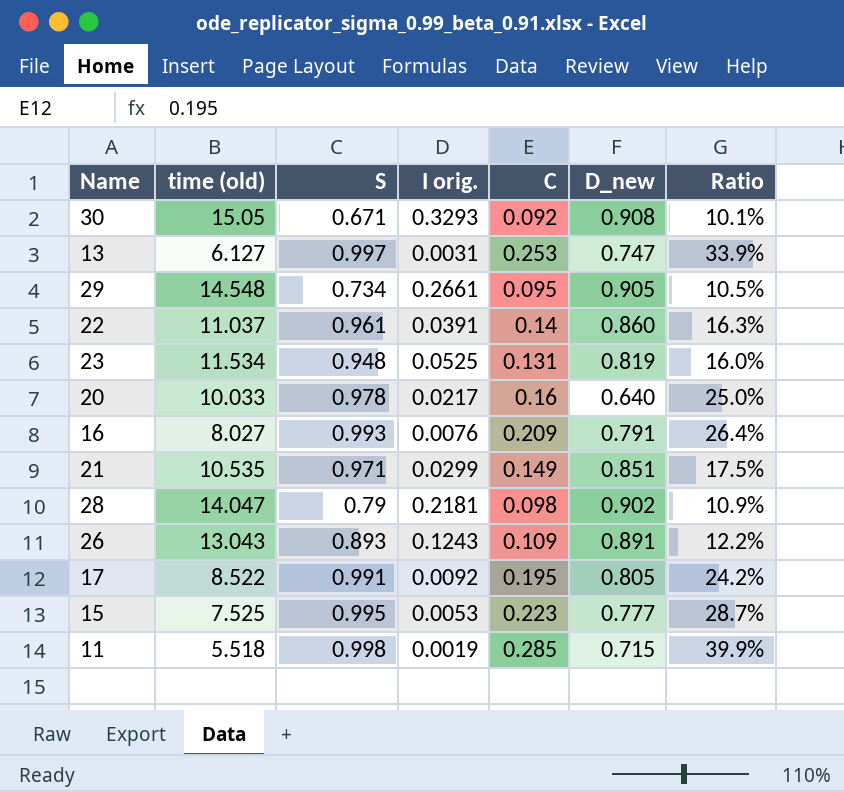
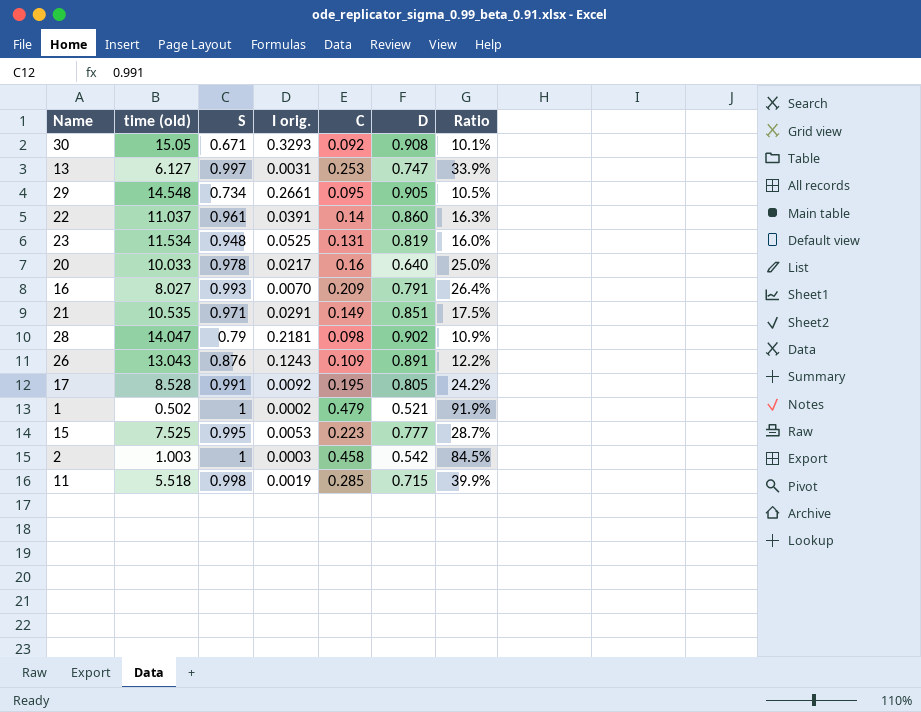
column name: D_new -> D
16 | I orig.: 0.0076 -> 0.0070
21 | I orig.: 0.0299 -> 0.0291
26 | S: 0.893 -> 0.876
17 | time (old): 8.522 -> 8.528
row 1: none -> 0.502 | 1 | 0.0002 | 0.479 | 0.521 | 91.9%
row 2: none -> 1.003 | 1 | 0.0003 | 0.458 | 0.542 | 84.5%

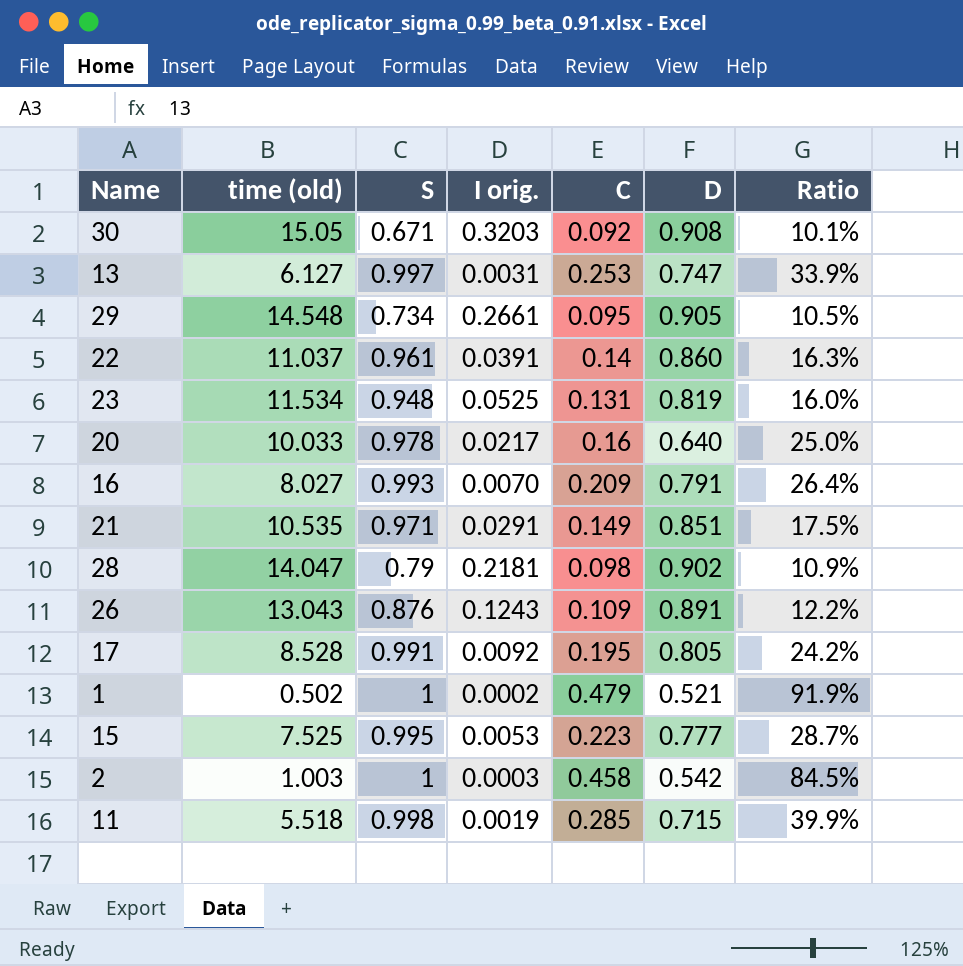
30 | I orig.: 0.3293 -> 0.3203

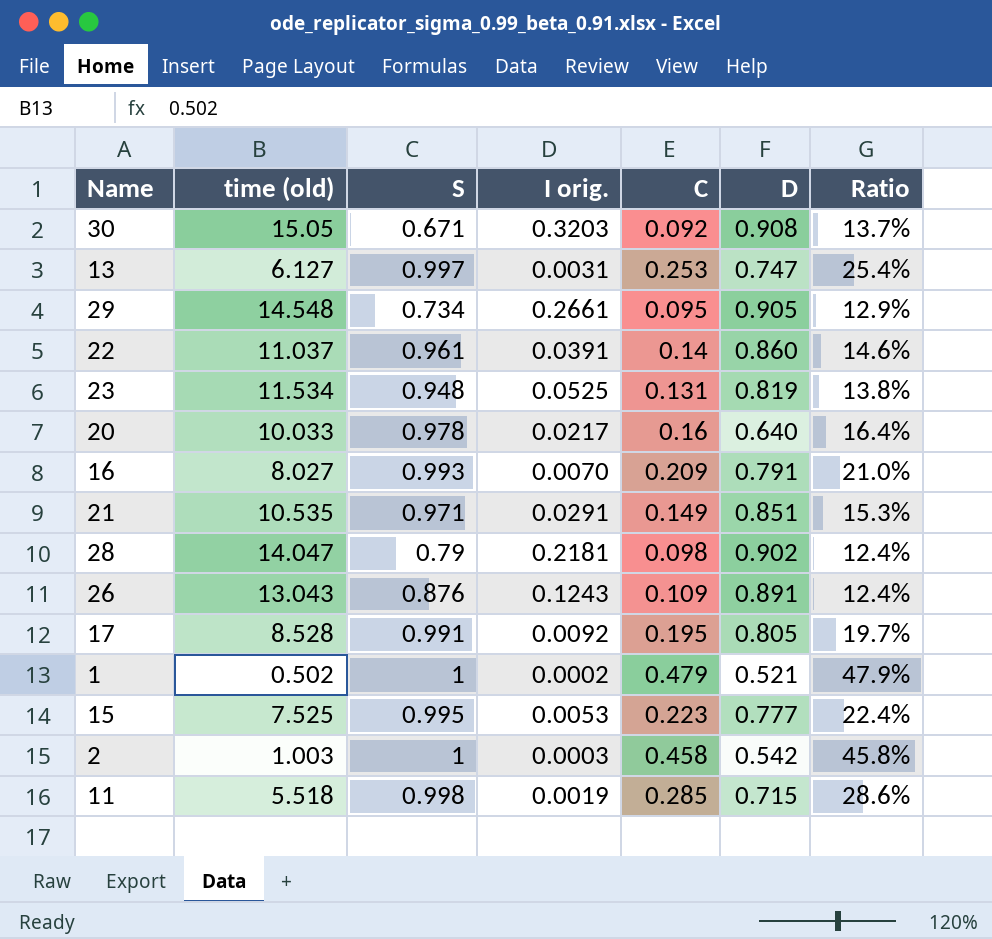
column Ratio | formula: [C] / [D] -> [C] / [S]

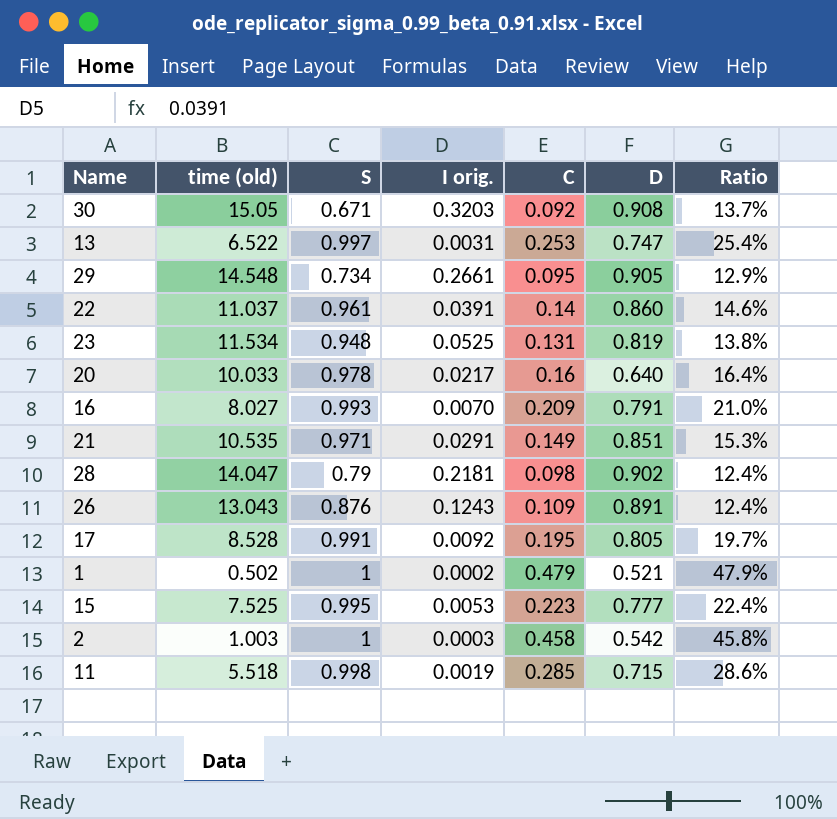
13 | time (old): 6.127 -> 6.522

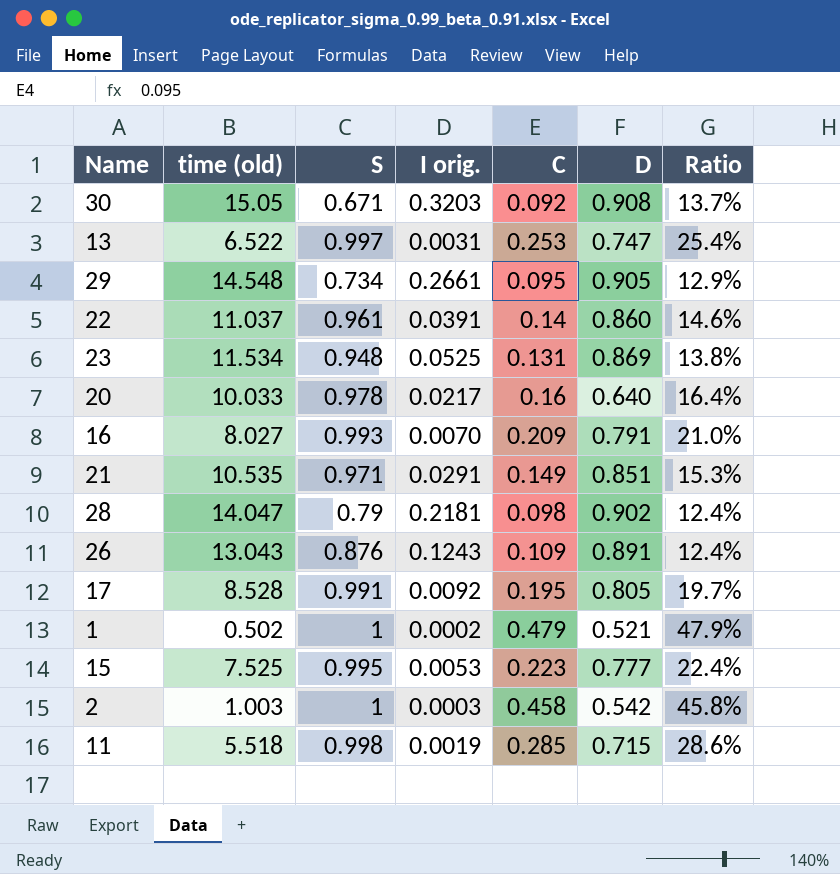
23 | D: 0.819 -> 0.869

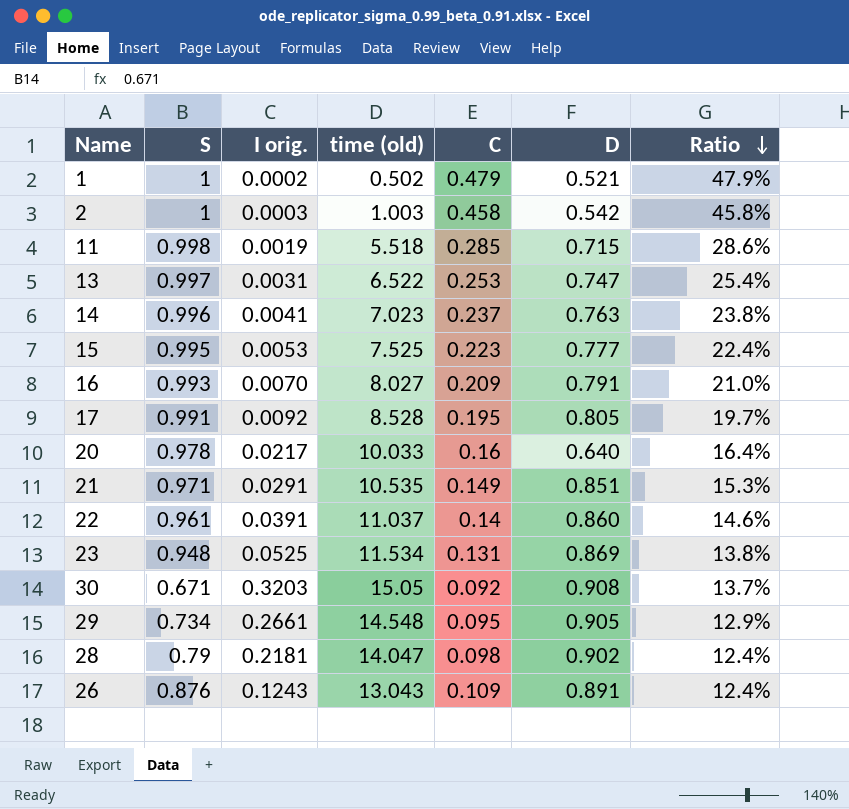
row order: none -> Ratio descending
column time (old) | position: 2 -> 4
row 14: none -> 0.996 | 0.0041 | 7.023 | 0.237 | 0.763 | 23.8%

